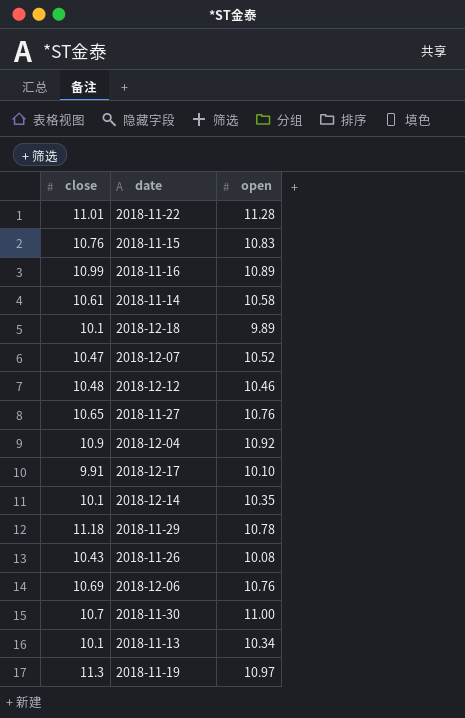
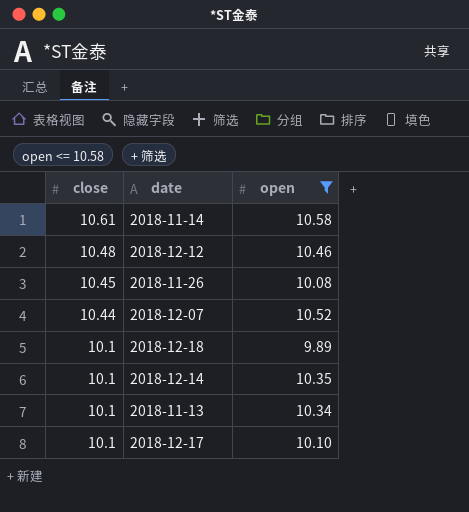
filter: none -> open <= 10.58
row order: none -> close descending
2018-11-26 | close: 10.43 -> 10.45
2018-12-07 | close: 10.47 -> 10.44
2018-12-17 | close: 9.91 -> 10.1

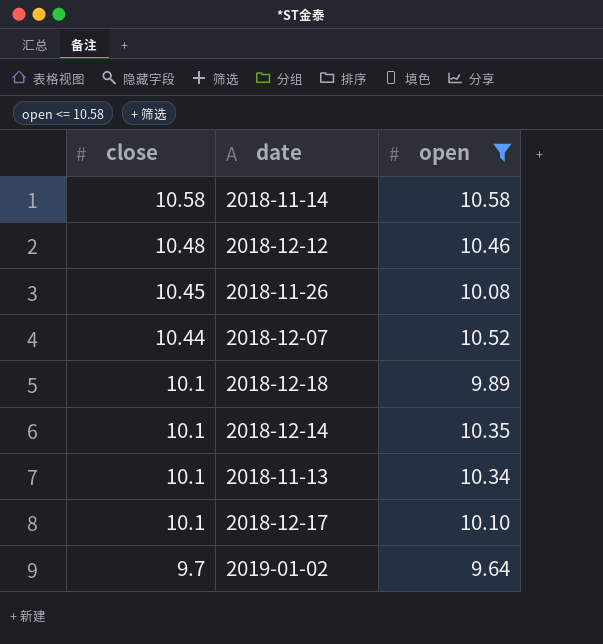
2018-11-14 | close: 10.61 -> 10.58
row 2019-01-02: none -> 9.7 | 9.64

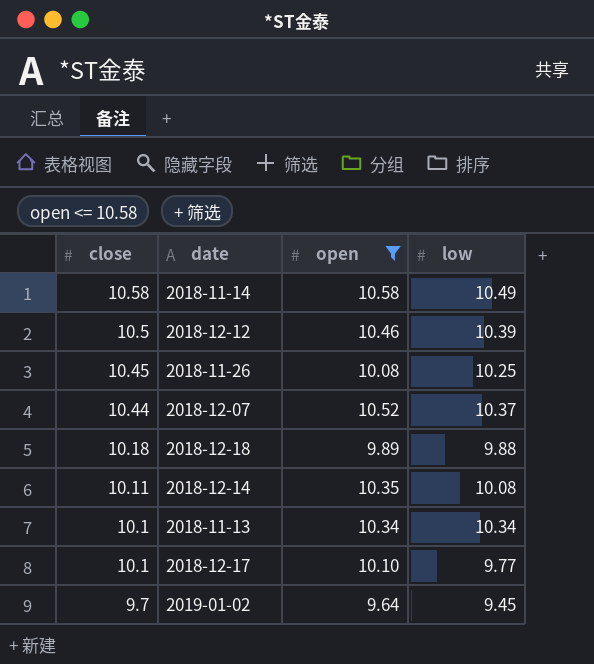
column low | position: none -> 4
2018-12-12 | close: 10.48 -> 10.5
2018-12-18 | close: 10.1 -> 10.18
2018-12-14 | close: 10.1 -> 10.11

